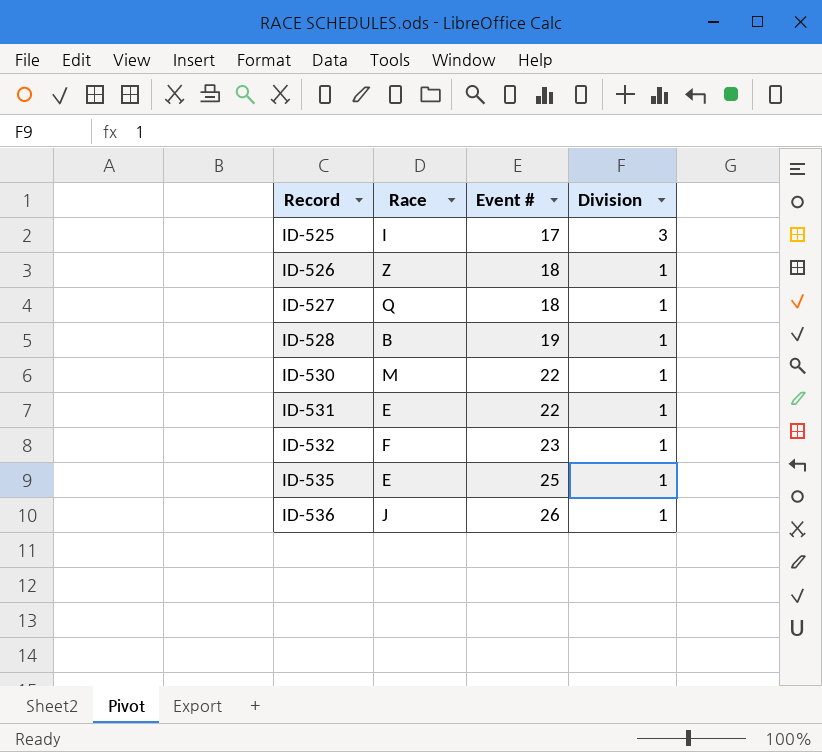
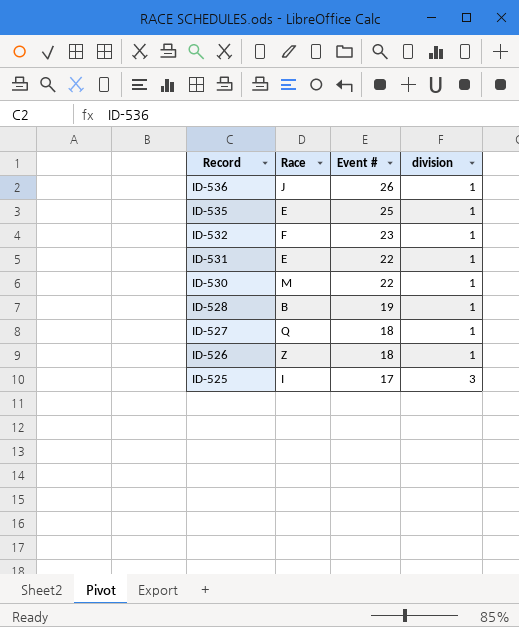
row order: Record ascending -> Record descending
column name: Division -> division

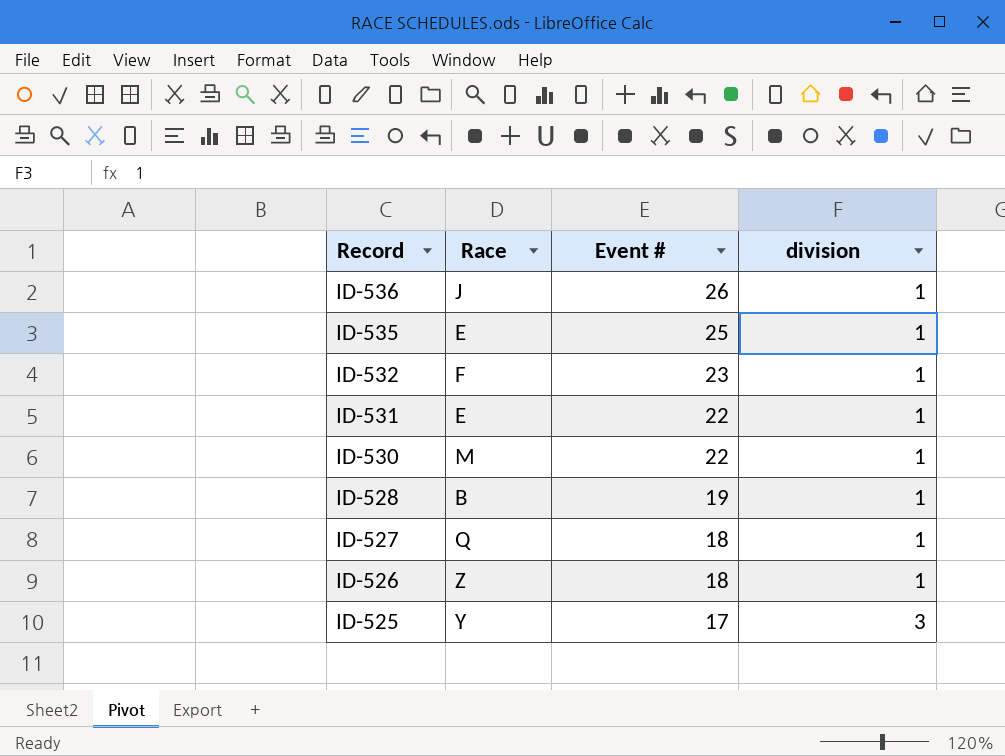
ID-525 | Race: I -> Y

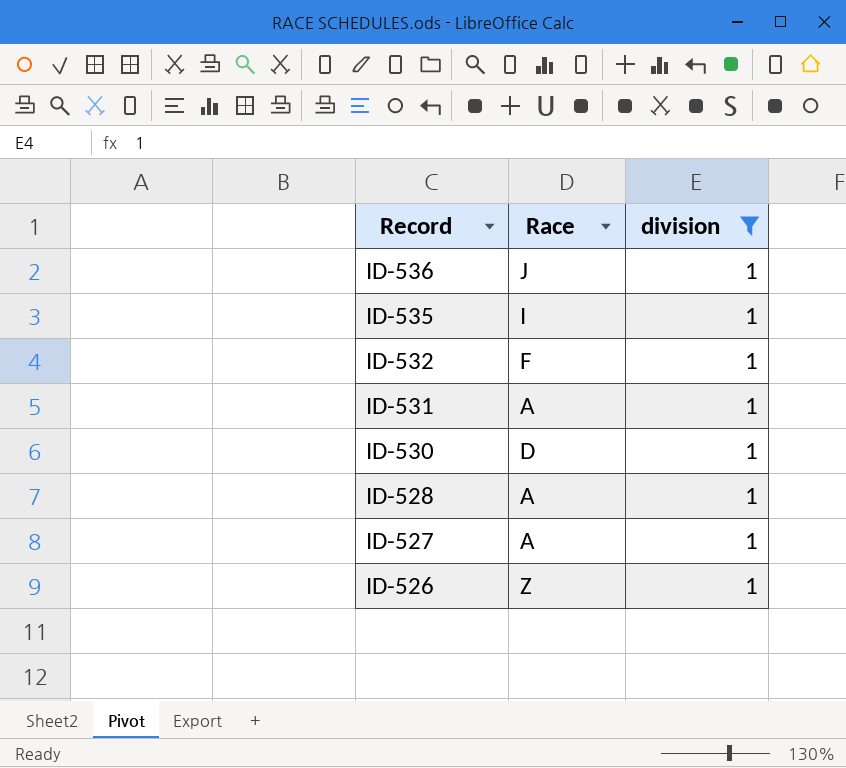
filter: none -> division = 1
column Event # | position: 3 -> none
ID-535 | Race: E -> I
ID-531 | Race: E -> A
ID-530 | Race: M -> D
ID-528 | Race: B -> A
ID-527 | Race: Q -> A

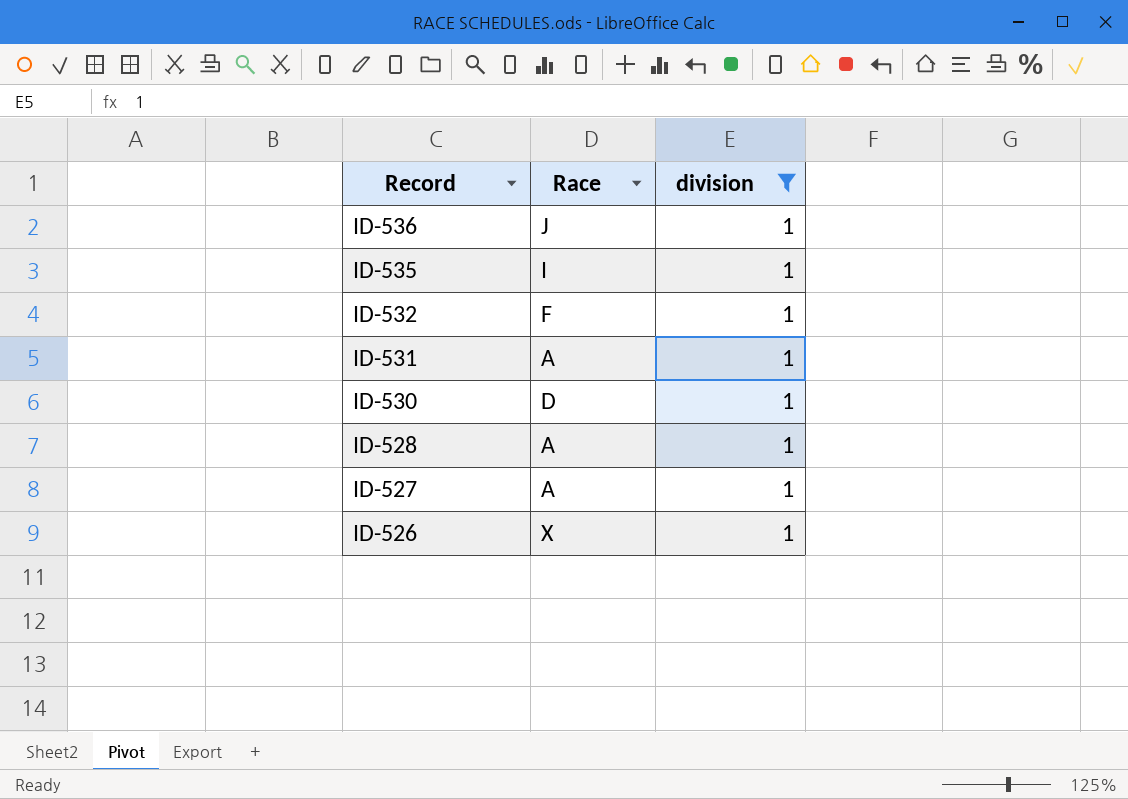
ID-526 | Race: Z -> X

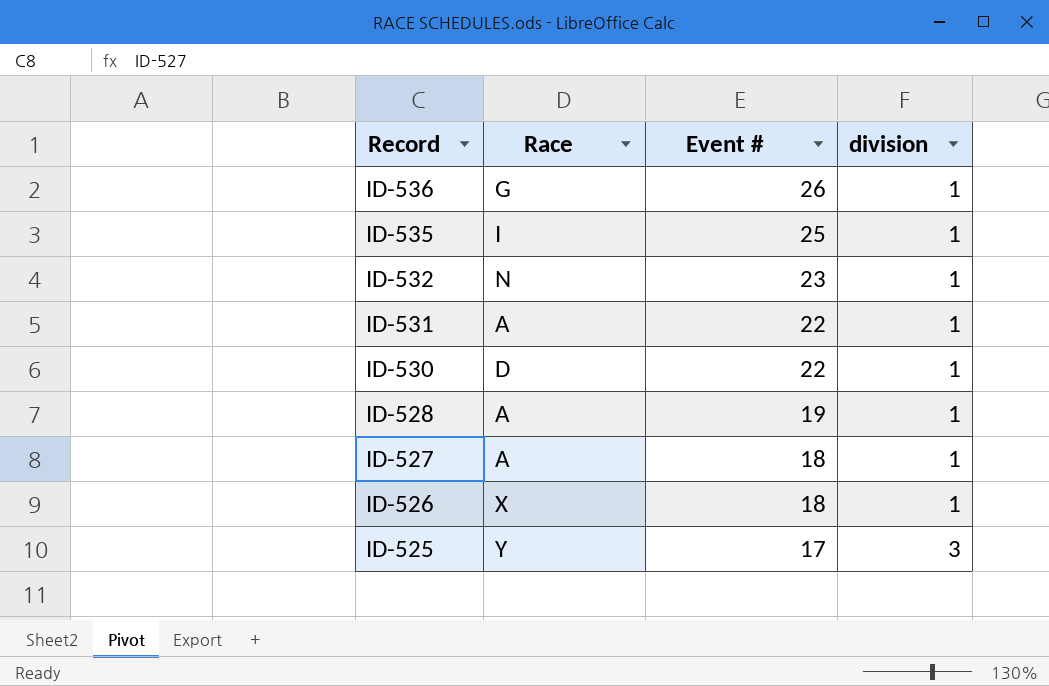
filter: division = 1 -> none
column Event # | position: none -> 3
ID-536 | Race: J -> G
ID-532 | Race: F -> N

